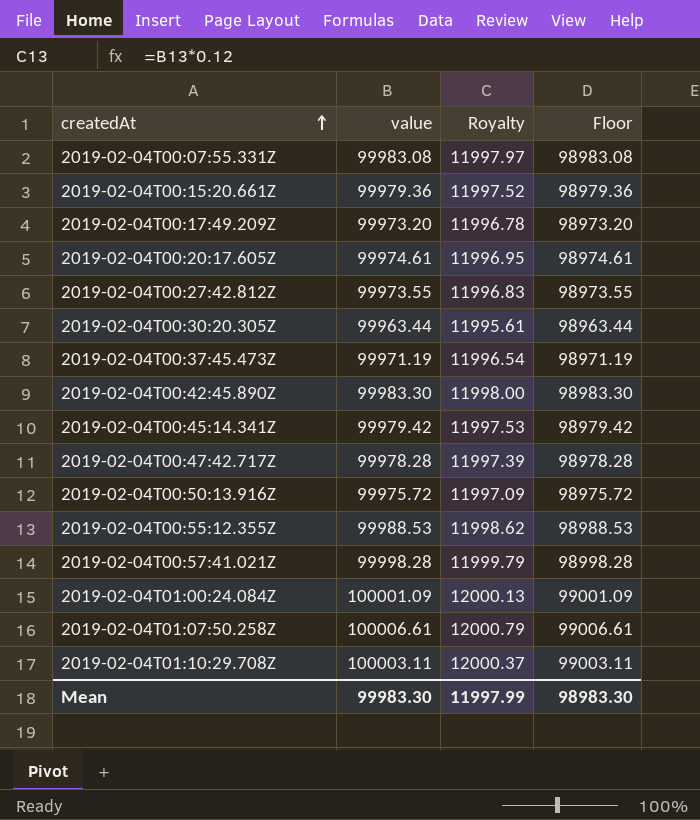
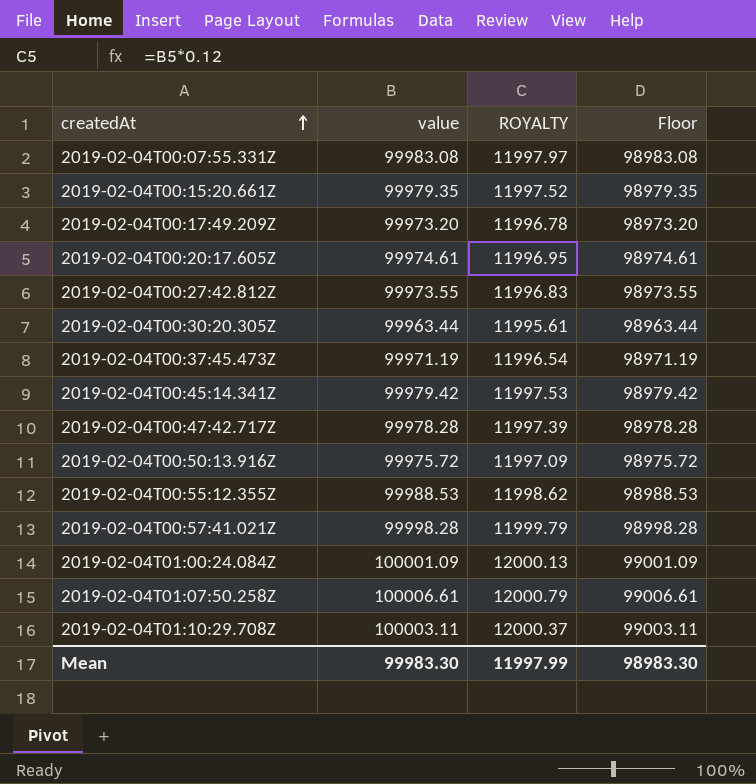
column name: Royalty -> ROYALTY
row 2019-02-04T00:42:45.890Z: 99983.30 | 11998.00 | 98983.30 -> none
2019-02-04T00:15:20.661Z | value: 99979.36 -> 99979.35
2019-02-04T00:15:20.661Z | Floor: 98979.36 -> 98979.35

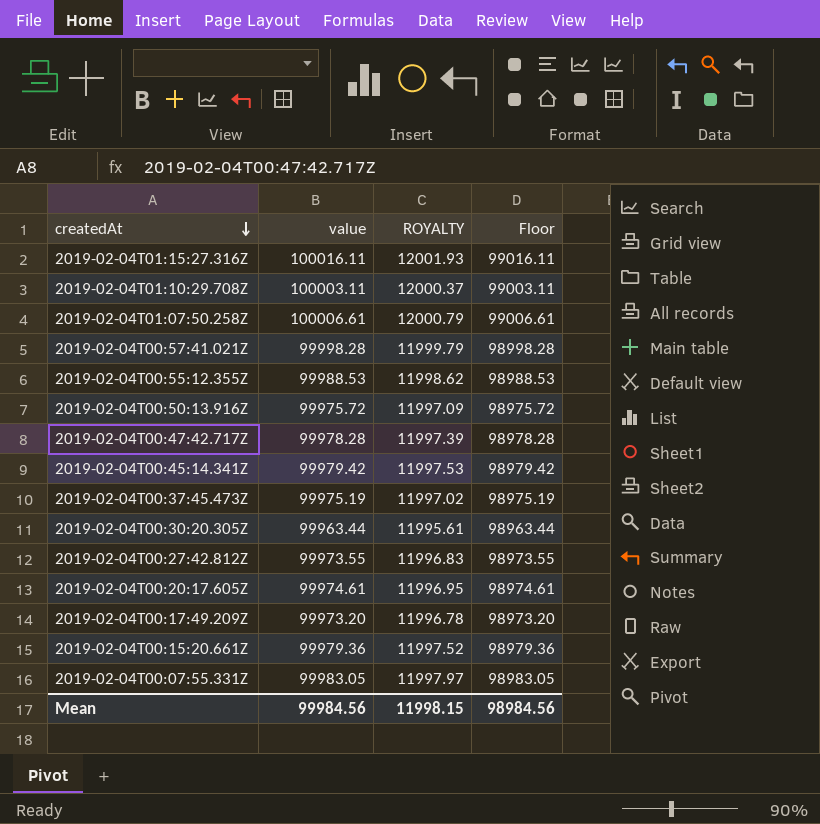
row order: createdAt ascending -> createdAt descending
row 2019-02-04T01:00:24.084Z: 100001.09 | 12000.13 | 99001.09 -> none
row 2019-02-04T01:15:27.316Z: none -> 100016.11 | 12001.93 | 99016.11
2019-02-04T00:37:45.473Z | value: 99971.19 -> 99975.19
2019-02-04T00:37:45.473Z | ROYALTY: 11996.54 -> 11997.02
2019-02-04T00:37:45.473Z | Floor: 98971.19 -> 98975.19
2019-02-04T00:15:20.661Z | value: 99979.35 -> 99979.36
2019-02-04T00:15:20.661Z | Floor: 98979.35 -> 98979.36
2019-02-04T00:07:55.331Z | value: 99983.08 -> 99983.05
2019-02-04T00:07:55.331Z | Floor: 98983.08 -> 98983.05
Mean | value: 99983.30 -> 99984.56
Mean | ROYALTY: 11997.99 -> 11998.15
Mean | Floor: 98983.30 -> 98984.56

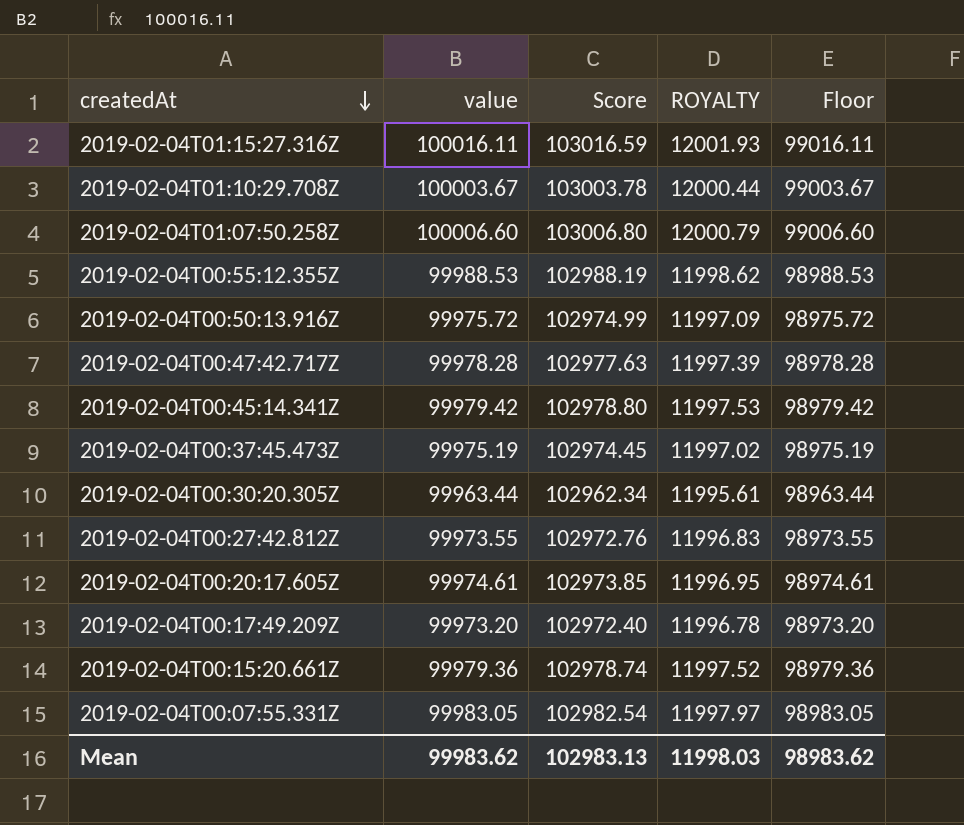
column Score | formula: none -> [value] * 1.03
row 2019-02-04T00:57:41.021Z: 99998.28 | 11999.79 | 98998.28 -> none
2019-02-04T01:10:29.708Z | value: 100003.11 -> 100003.67
2019-02-04T01:10:29.708Z | ROYALTY: 12000.37 -> 12000.44
2019-02-04T01:10:29.708Z | Floor: 99003.11 -> 99003.67
2019-02-04T01:07:50.258Z | value: 100006.61 -> 100006.60
2019-02-04T01:07:50.258Z | Floor: 99006.61 -> 99006.60
Mean | value: 99984.56 -> 99983.62
Mean | ROYALTY: 11998.15 -> 11998.03
Mean | Floor: 98984.56 -> 98983.62

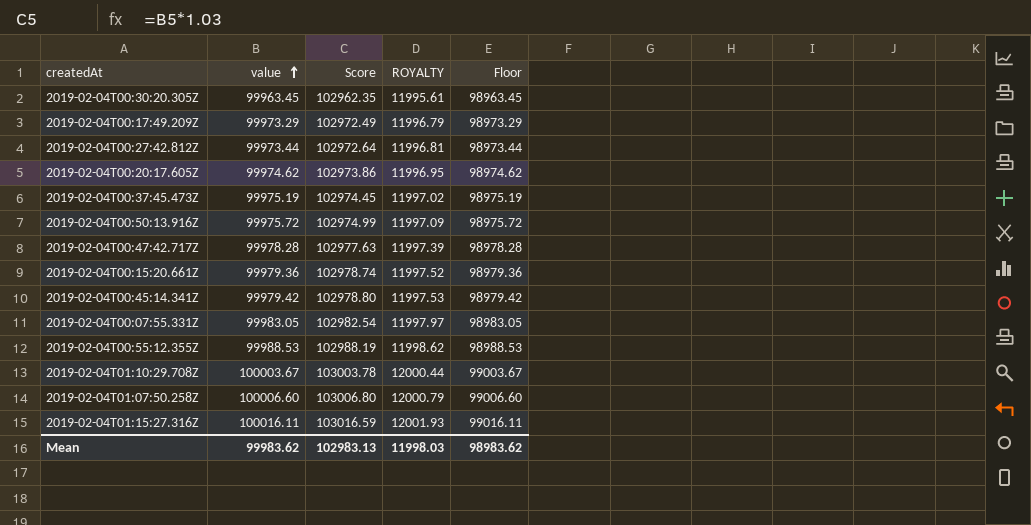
row order: createdAt descending -> value ascending
2019-02-04T00:30:20.305Z | value: 99963.44 -> 99963.45
2019-02-04T00:30:20.305Z | Score: 102962.34 -> 102962.35
2019-02-04T00:30:20.305Z | Floor: 98963.44 -> 98963.45
2019-02-04T00:17:49.209Z | value: 99973.20 -> 99973.29
2019-02-04T00:17:49.209Z | Score: 102972.40 -> 102972.49
2019-02-04T00:17:49.209Z | ROYALTY: 11996.78 -> 11996.79
2019-02-04T00:17:49.209Z | Floor: 98973.20 -> 98973.29
2019-02-04T00:27:42.812Z | value: 99973.55 -> 99973.44
2019-02-04T00:27:42.812Z | Score: 102972.76 -> 102972.64
2019-02-04T00:27:42.812Z | ROYALTY: 11996.83 -> 11996.81
2019-02-04T00:27:42.812Z | Floor: 98973.55 -> 98973.44
2019-02-04T00:20:17.605Z | value: 99974.61 -> 99974.62
2019-02-04T00:20:17.605Z | Score: 102973.85 -> 102973.86
2019-02-04T00:20:17.605Z | Floor: 98974.61 -> 98974.62

